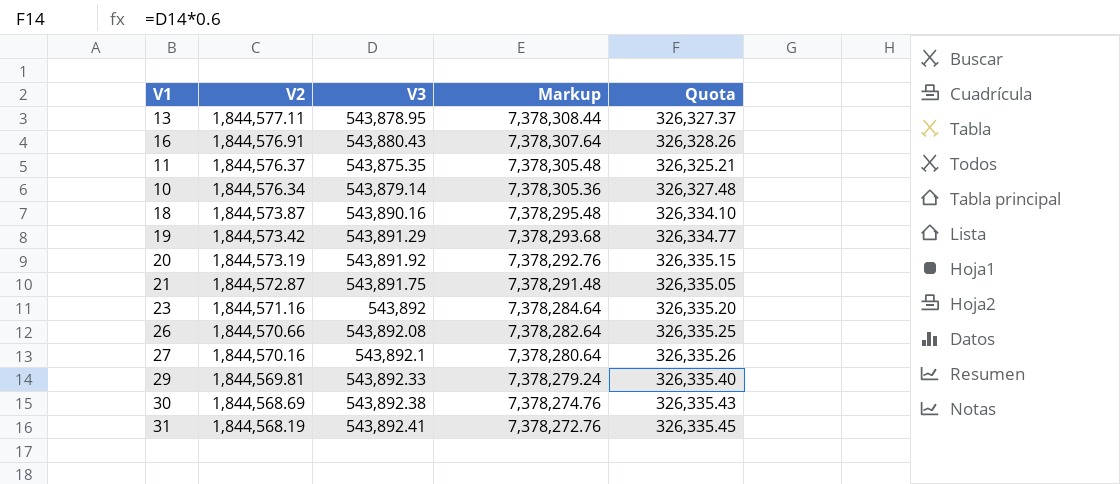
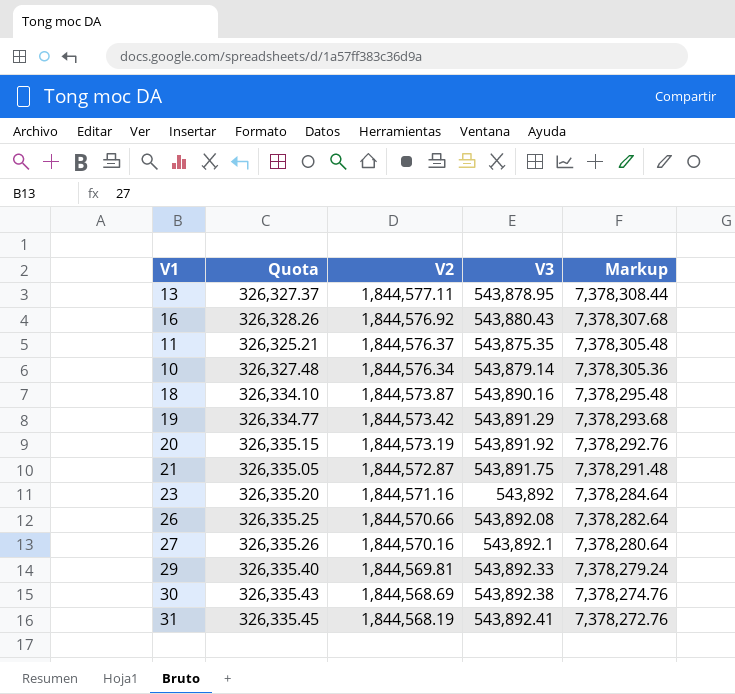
column Quota | position: 5 -> 2
16 | V2: 1,844,576.91 -> 1,844,576.92
16 | Markup: 7,378,307.64 -> 7,378,307.68

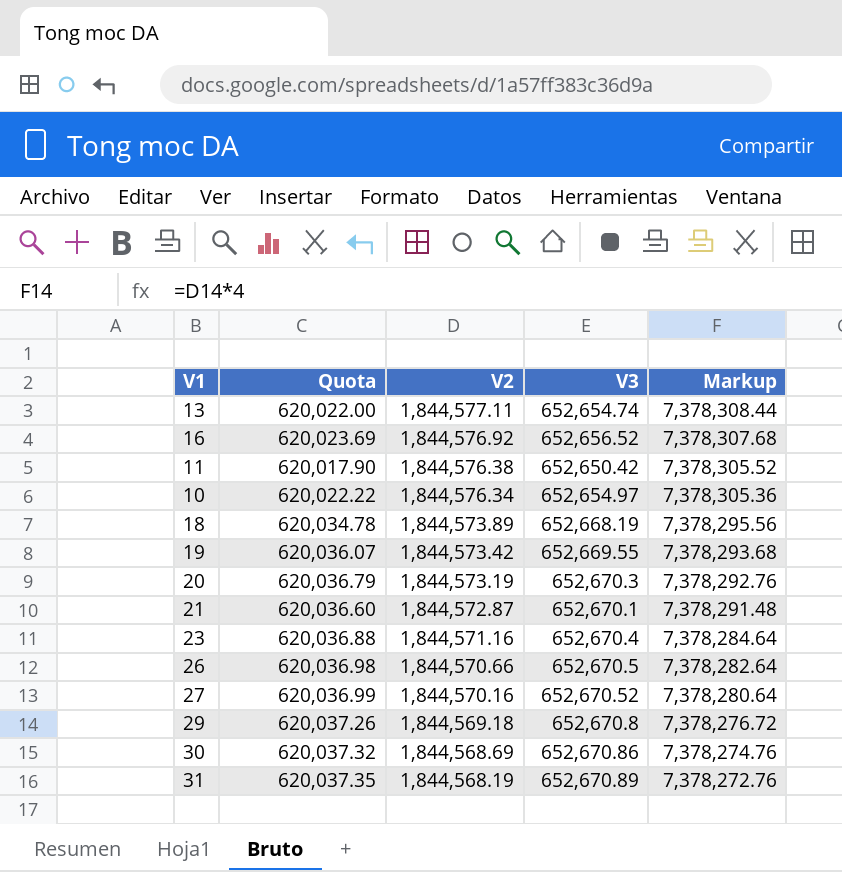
column Quota | formula: [V3] * 0.6 -> [V3] * 0.95
13 | V3: 543,878.95 -> 652,654.74
16 | V3: 543,880.43 -> 652,656.52
11 | V2: 1,844,576.37 -> 1,844,576.38
11 | V3: 543,875.35 -> 652,650.42
11 | Markup: 7,378,305.48 -> 7,378,305.52
10 | V3: 543,879.14 -> 652,654.97
18 | V2: 1,844,573.87 -> 1,844,573.89
18 | V3: 543,890.16 -> 652,668.19
18 | Markup: 7,378,295.48 -> 7,378,295.56
19 | V3: 543,891.29 -> 652,669.55
20 | V3: 543,891.92 -> 652,670.3
21 | V3: 543,891.75 -> 652,670.1
23 | V3: 543,892 -> 652,670.4
26 | V3: 543,892.08 -> 652,670.5
27 | V3: 543,892.1 -> 652,670.52
29 | V2: 1,844,569.81 -> 1,844,569.18
29 | V3: 543,892.33 -> 652,670.8
29 | Markup: 7,378,279.24 -> 7,378,276.72
30 | V3: 543,892.38 -> 652,670.86
31 | V3: 543,892.41 -> 652,670.89

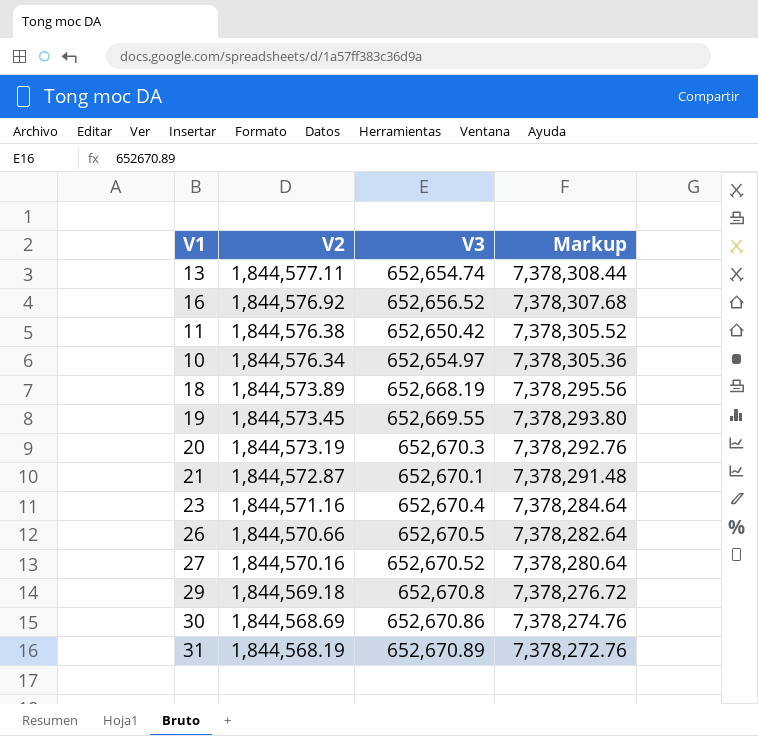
column Quota | formula: [V3] * 0.95 -> none
19 | V2: 1,844,573.42 -> 1,844,573.45
19 | Markup: 7,378,293.68 -> 7,378,293.80

